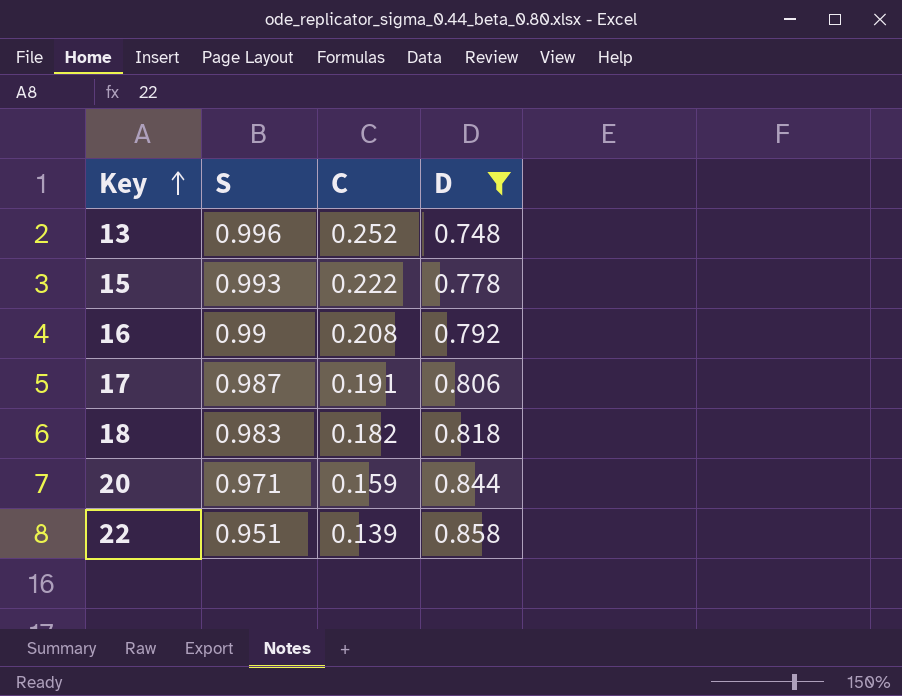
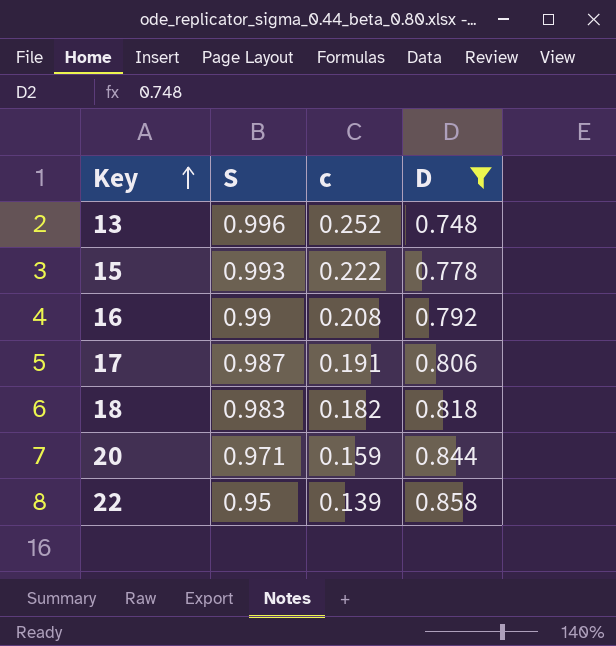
column name: C -> c
22 | S: 0.951 -> 0.95

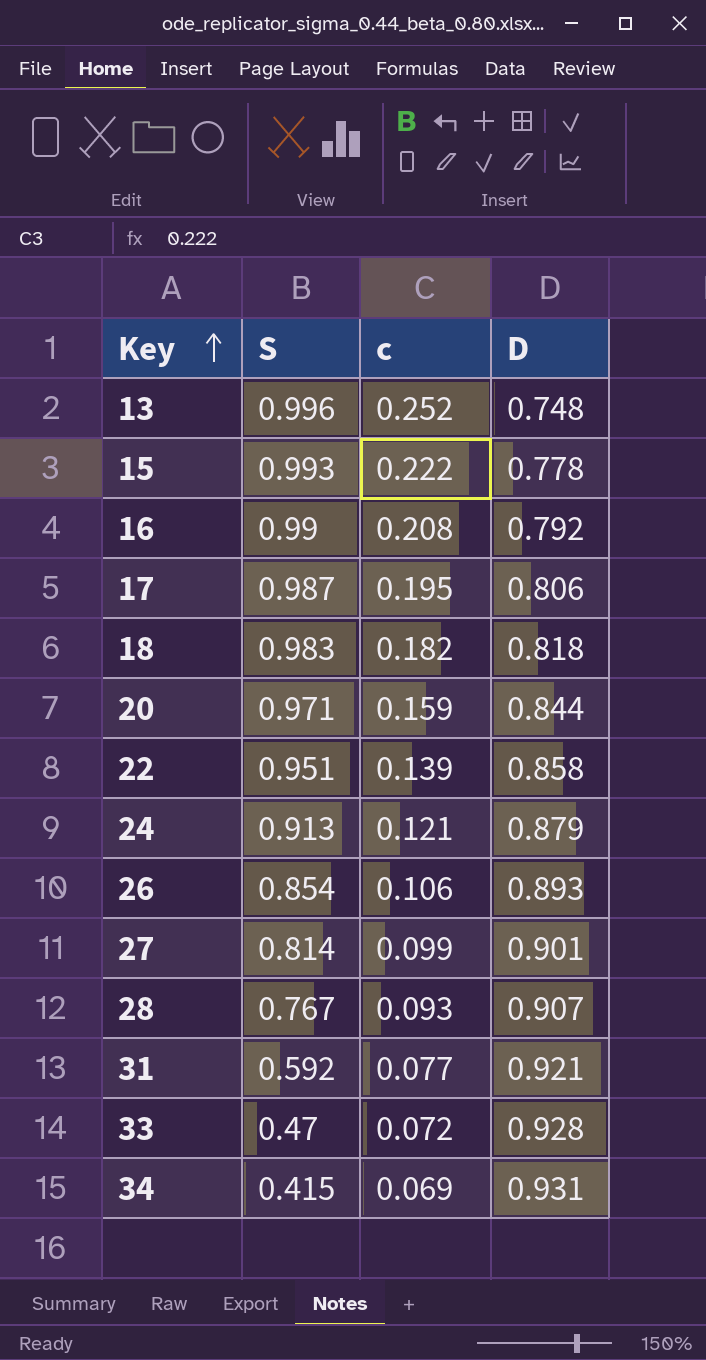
filter: D <= 0.858 -> none
17 | c: 0.191 -> 0.195
22 | S: 0.95 -> 0.951

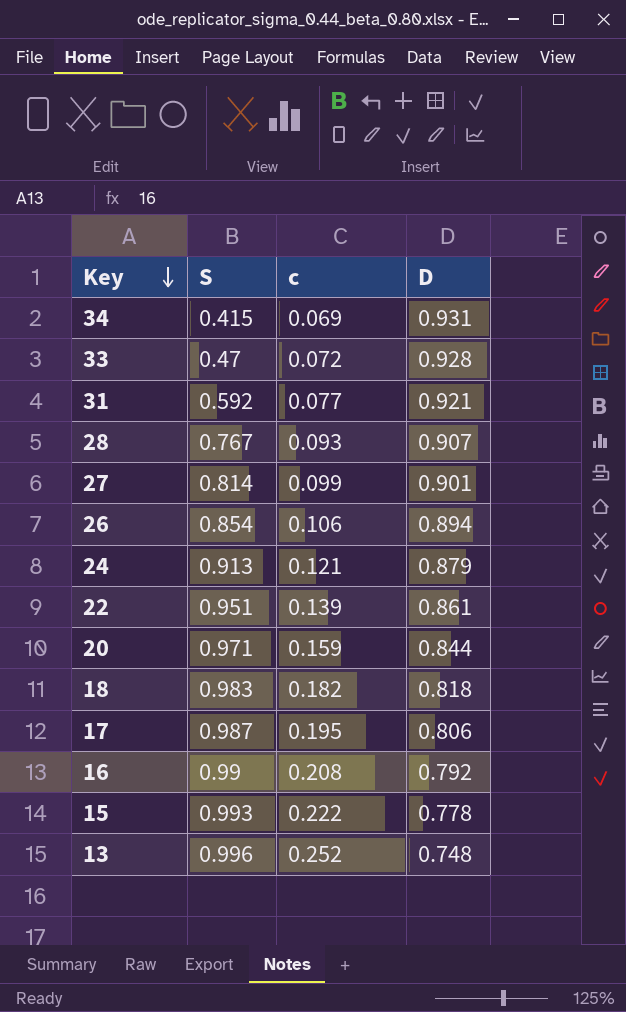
row order: Key ascending -> Key descending
26 | D: 0.893 -> 0.894
22 | D: 0.858 -> 0.861

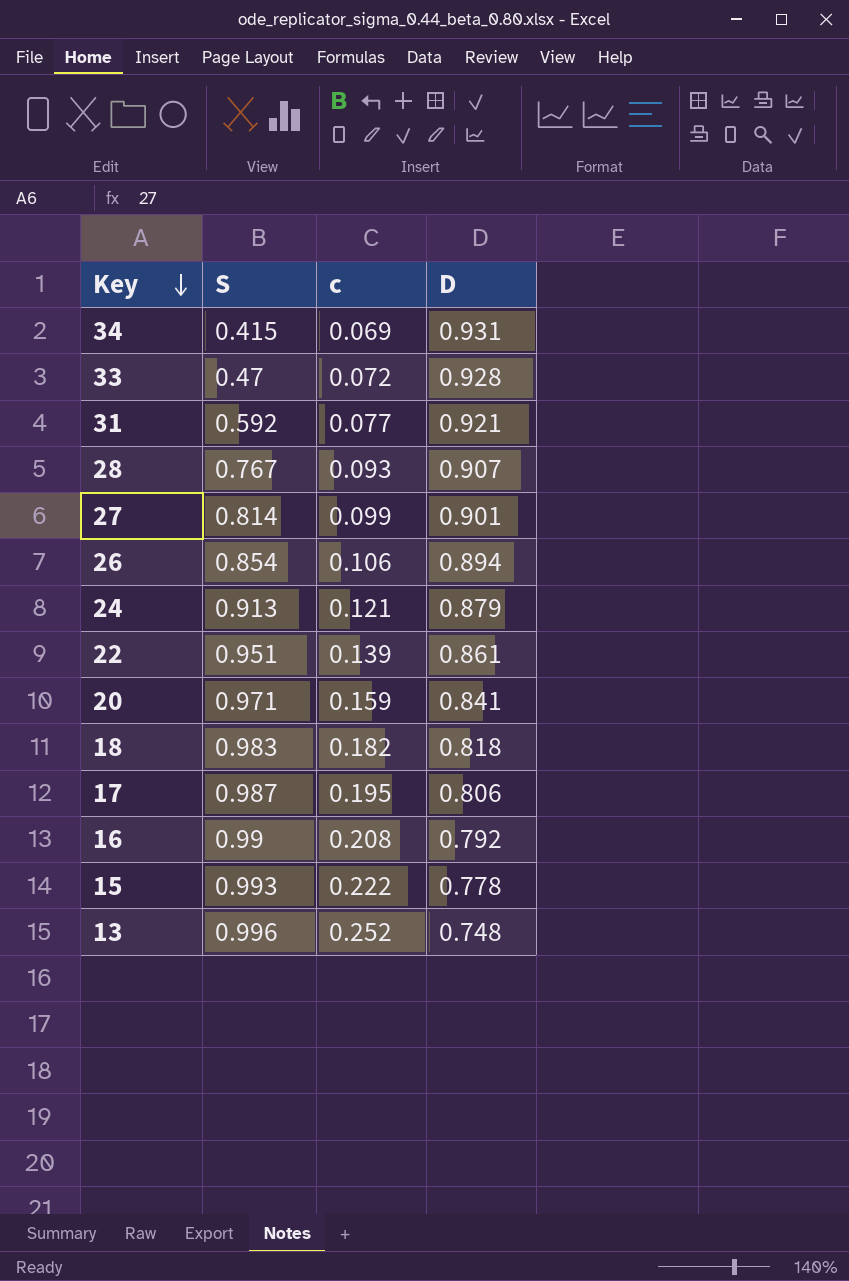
20 | D: 0.844 -> 0.841

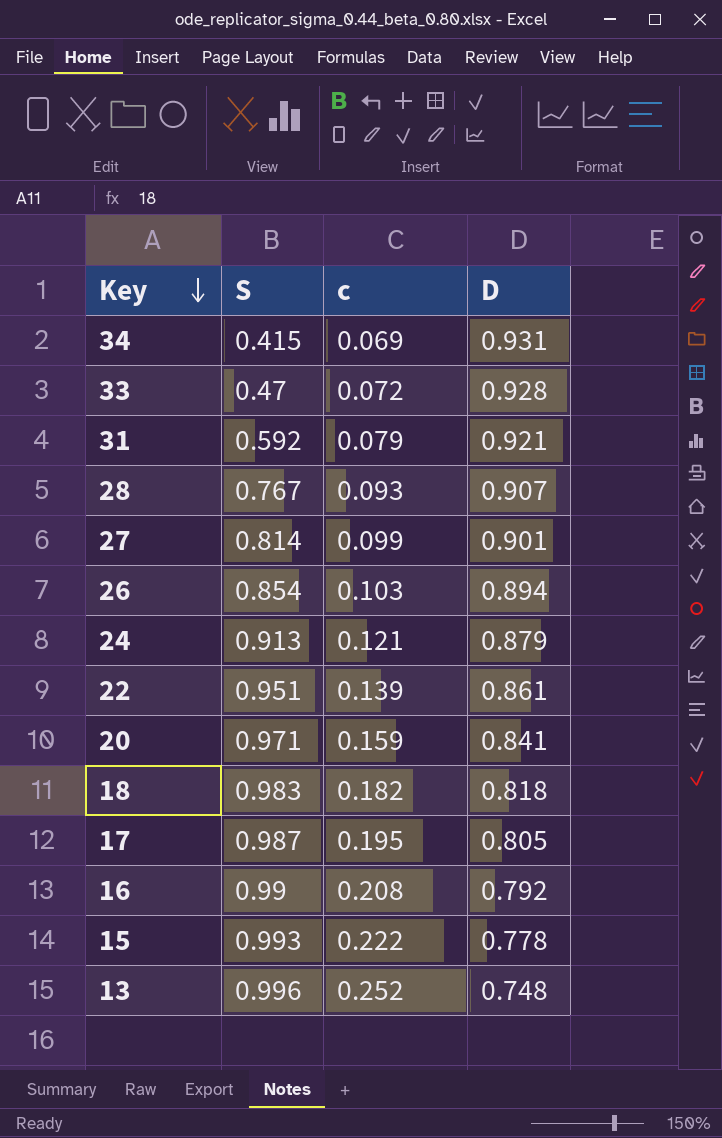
31 | c: 0.077 -> 0.079
26 | c: 0.106 -> 0.103
17 | D: 0.806 -> 0.805

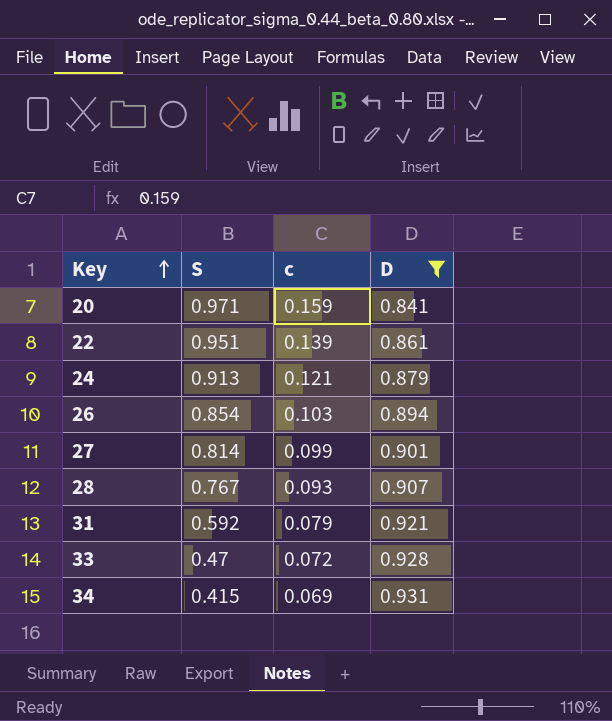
filter: none -> D >= 0.841
row order: Key descending -> Key ascending

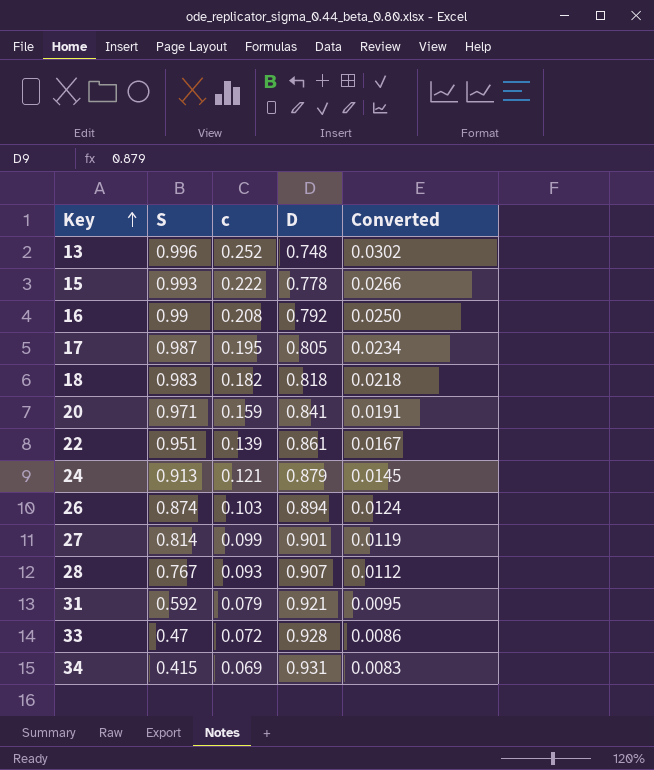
filter: D >= 0.841 -> none
column Converted | formula: none -> [c] * 0.12
26 | S: 0.854 -> 0.874

